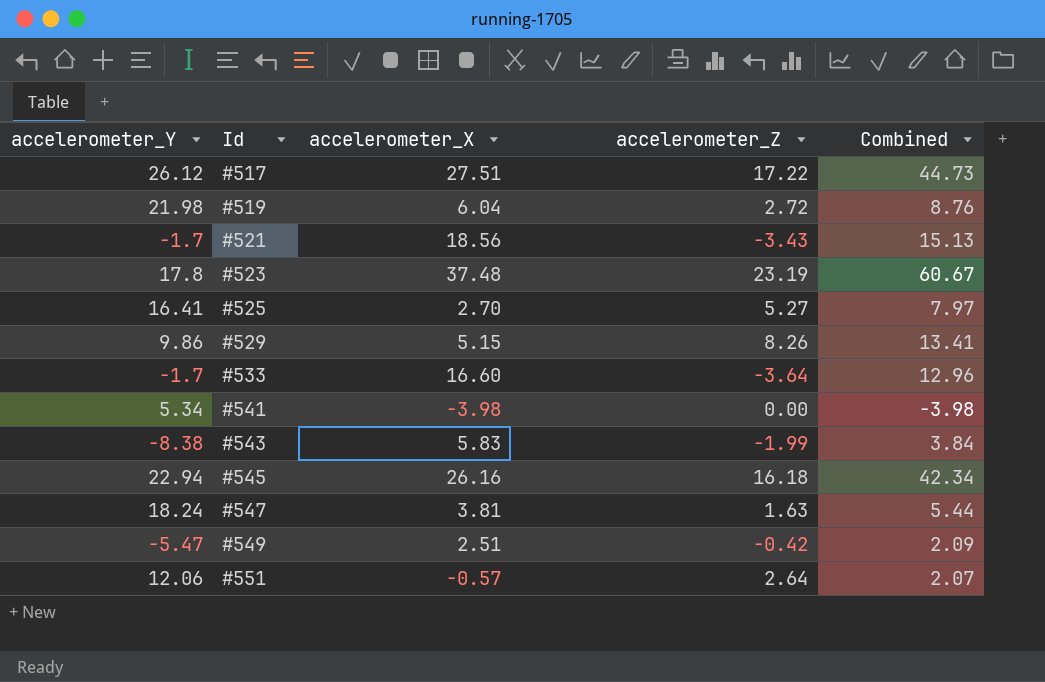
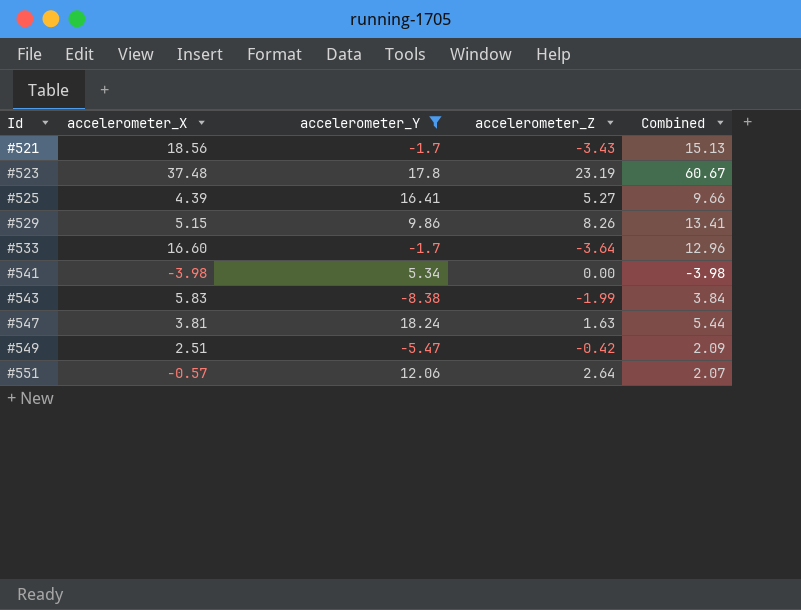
filter: none -> accelerometer_Y <= 18.24
column accelerometer_Y | position: 1 -> 3
#525 | accelerometer_X: 2.70 -> 4.39
#525 | Combined: 7.97 -> 9.66

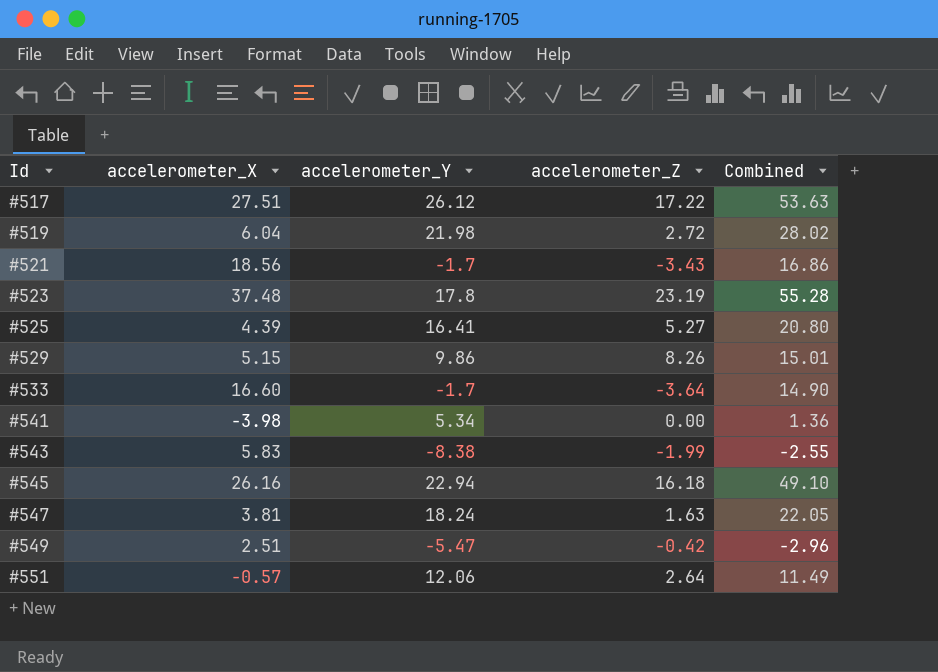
filter: accelerometer_Y <= 18.24 -> none
column Combined | formula: [accelerometer_X] + [accelerometer_Z] -> [accelerometer_X] + [accelerometer_Y]

